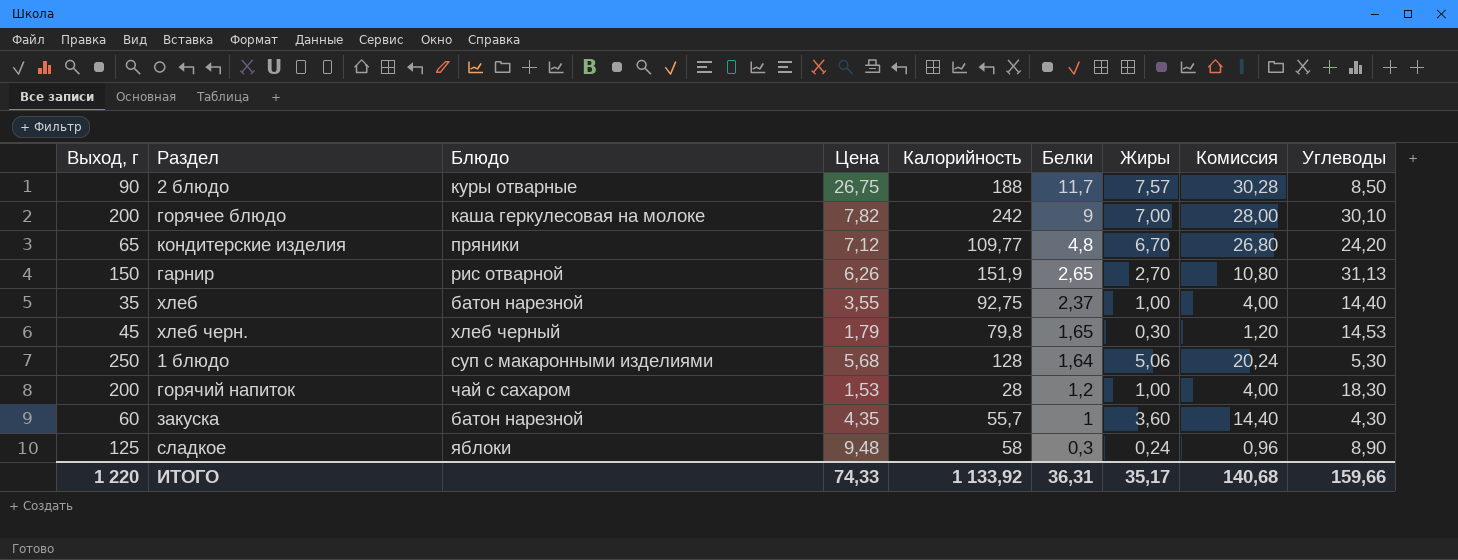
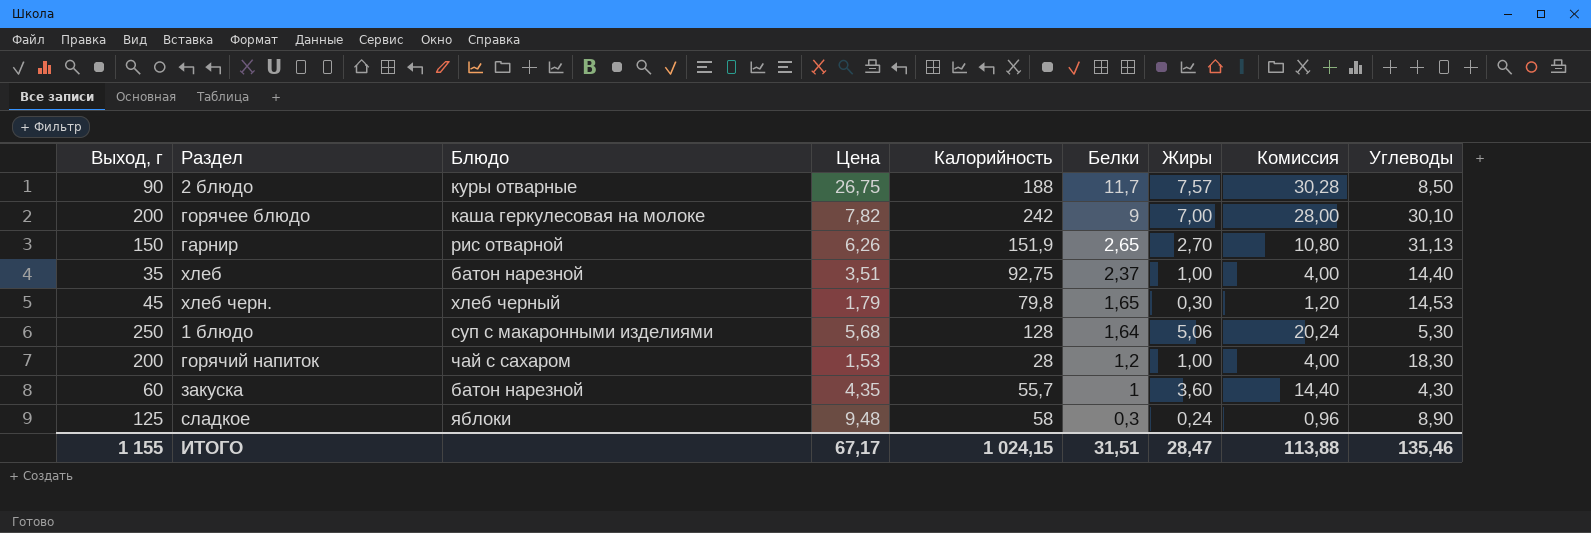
row кондитерские изделия: 65 | пряники | 7,12 | 109,77 | 4,8 | 6,70 | 26,80 | 24,20 -> none
хлеб | Цена: 3,55 -> 3,51
ИТОГО | Выход, г: 1 220 -> 1 155
ИТОГО | Цена: 74,33 -> 67,17
ИТОГО | Калорийность: 1 133,92 -> 1 024,15
ИТОГО | Белки: 36,31 -> 31,51
ИТОГО | Жиры: 35,17 -> 28,47
ИТОГО | Комиссия: 140,68 -> 113,88
ИТОГО | Углеводы: 159,66 -> 135,46

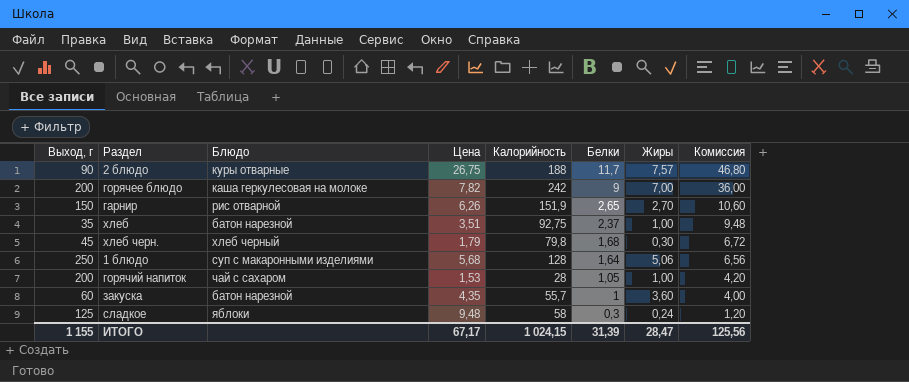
column Углеводы | position: 9 -> none
column Комиссия | formula: [Жиры] * 4 -> [Белки] * 4
хлеб черн. | Белки: 1,65 -> 1,68
горячий напиток | Белки: 1,2 -> 1,05
ИТОГО | Белки: 31,51 -> 31,39
ИТОГО | Комиссия: 113,88 -> 125,56

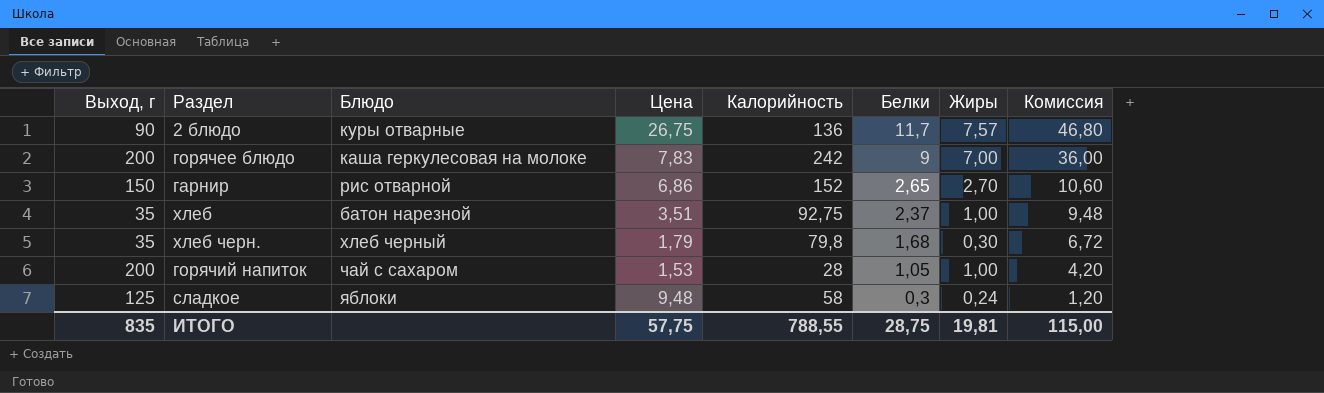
row 1 блюдо: 250 | суп с макаронными изделиями | 5,68 | 128 | 1,64 | 5,06 | 6,56 -> none
row закуска: 60 | батон нарезной | 4,35 | 55,7 | 1 | 3,60 | 4,00 -> none
2 блюдо | Калорийность: 188 -> 136
горячее блюдо | Цена: 7,82 -> 7,83
гарнир | Цена: 6,26 -> 6,86
гарнир | Калорийность: 151,9 -> 152
хлеб черн. | Выход, г: 45 -> 35
ИТОГО | Выход, г: 1 155 -> 835
ИТОГО | Цена: 67,17 -> 57,75
ИТОГО | Калорийность: 1 024,15 -> 788,55
ИТОГО | Белки: 31,39 -> 28,75
ИТОГО | Жиры: 28,47 -> 19,81
ИТОГО | Комиссия: 125,56 -> 115,00

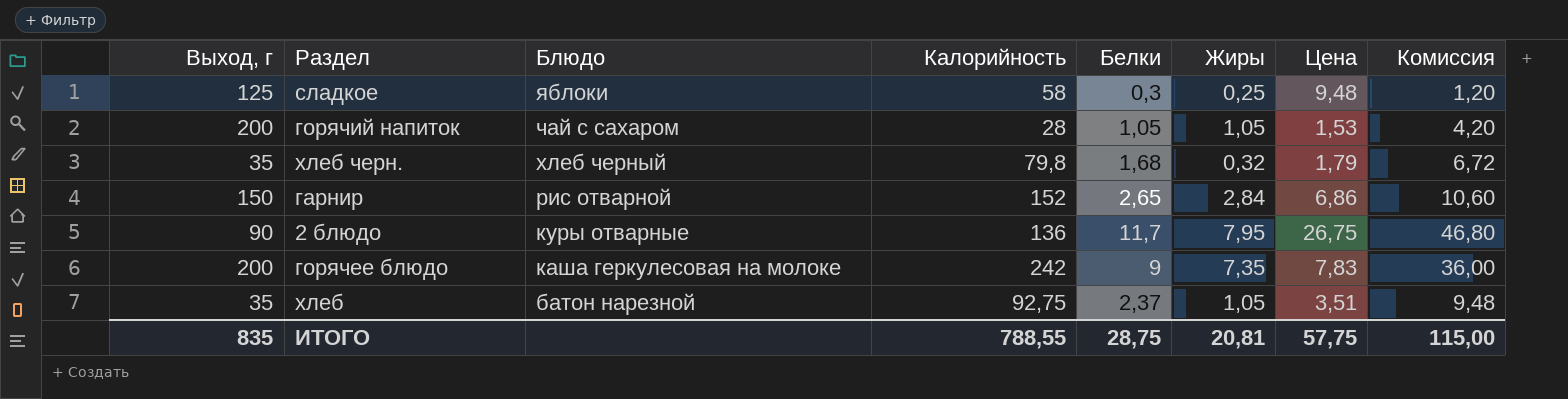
row order: Белки descending -> Блюдо descending
column Цена | position: 4 -> 7
сладкое | Жиры: 0,24 -> 0,25
горячий напиток | Жиры: 1,00 -> 1,05
хлеб черн. | Жиры: 0,30 -> 0,32
гарнир | Жиры: 2,70 -> 2,84
2 блюдо | Жиры: 7,57 -> 7,95
горячее блюдо | Жиры: 7,00 -> 7,35
хлеб | Жиры: 1,00 -> 1,05
ИТОГО | Жиры: 19,81 -> 20,81

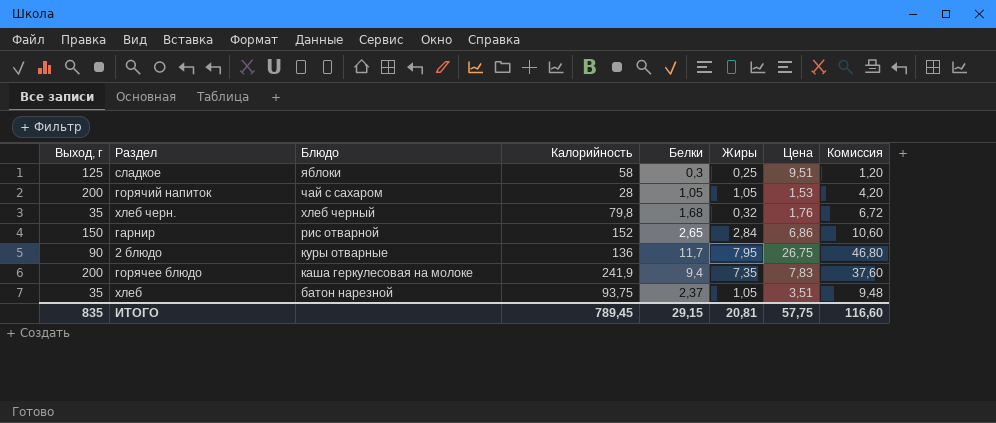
сладкое | Цена: 9,48 -> 9,51
хлеб черн. | Цена: 1,79 -> 1,76
горячее блюдо | Калорийность: 242 -> 241,9
горячее блюдо | Белки: 9 -> 9,4
горячее блюдо | Комиссия: 36,00 -> 37,60
хлеб | Калорийность: 92,75 -> 93,75
ИТОГО | Калорийность: 788,55 -> 789,45
ИТОГО | Белки: 28,75 -> 29,15
ИТОГО | Комиссия: 115,00 -> 116,60

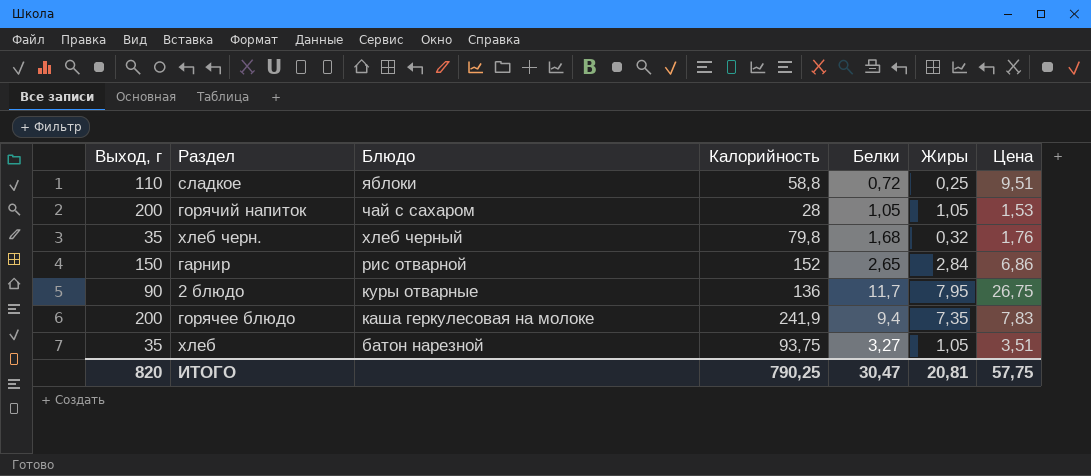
column Комиссия | formula: [Белки] * 4 -> none
сладкое | Выход, г: 125 -> 110
сладкое | Калорийность: 58 -> 58,8
сладкое | Белки: 0,3 -> 0,72
хлеб | Белки: 2,37 -> 3,27
ИТОГО | Выход, г: 835 -> 820
ИТОГО | Калорийность: 789,45 -> 790,25
ИТОГО | Белки: 29,15 -> 30,47

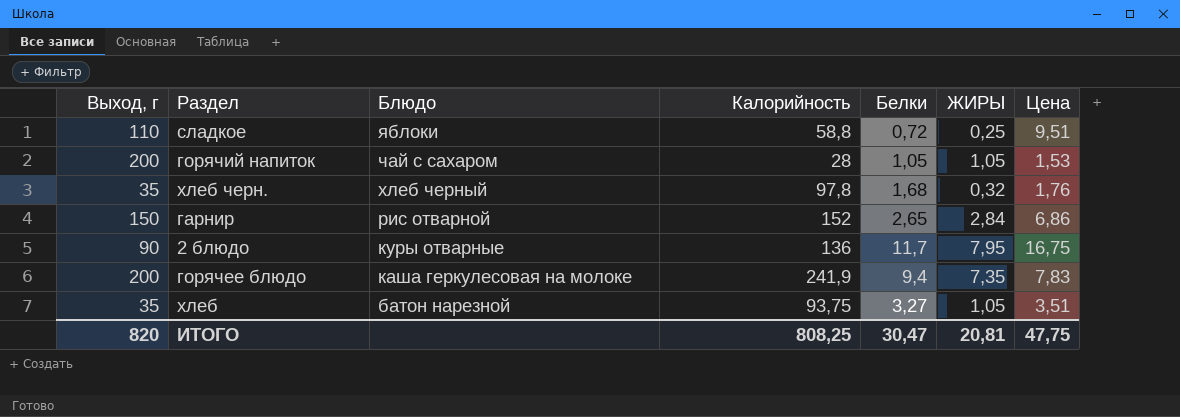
column name: Жиры -> ЖИРЫ
хлеб черн. | Калорийность: 79,8 -> 97,8
2 блюдо | Цена: 26,75 -> 16,75
ИТОГО | Калорийность: 790,25 -> 808,25
ИТОГО | Цена: 57,75 -> 47,75

